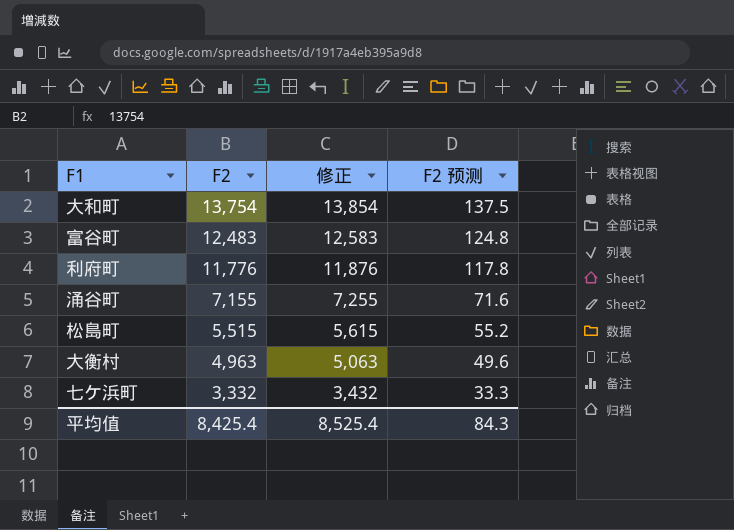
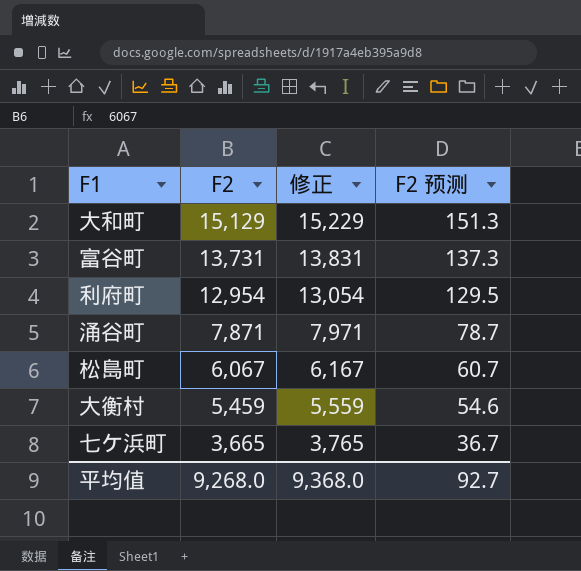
大和町 | F2: 13,754 -> 15,129
大和町 | 修正: 13,854 -> 15,229
大和町 | F2 预测: 137.5 -> 151.3
富谷町 | F2: 12,483 -> 13,731
富谷町 | 修正: 12,583 -> 13,831
富谷町 | F2 预测: 124.8 -> 137.3
利府町 | F2: 11,776 -> 12,954
利府町 | 修正: 11,876 -> 13,054
利府町 | F2 预测: 117.8 -> 129.5
涌谷町 | F2: 7,155 -> 7,871
涌谷町 | 修正: 7,255 -> 7,971
涌谷町 | F2 预测: 71.6 -> 78.7
松島町 | F2: 5,515 -> 6,067
松島町 | 修正: 5,615 -> 6,167
松島町 | F2 预测: 55.2 -> 60.7
大衡村 | F2: 4,963 -> 5,459
大衡村 | 修正: 5,063 -> 5,559
大衡村 | F2 预测: 49.6 -> 54.6
七ケ浜町 | F2: 3,332 -> 3,665
七ケ浜町 | 修正: 3,432 -> 3,765
七ケ浜町 | F2 预测: 33.3 -> 36.7
平均值 | F2: 8,425.4 -> 9,268.0
平均值 | 修正: 8,525.4 -> 9,368.0
平均值 | F2 预测: 84.3 -> 92.7

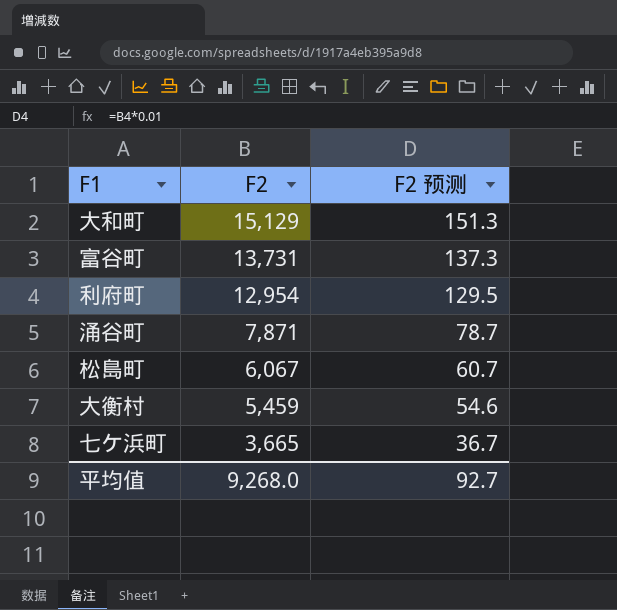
column 修正 | formula: [F2] + 100 -> none

